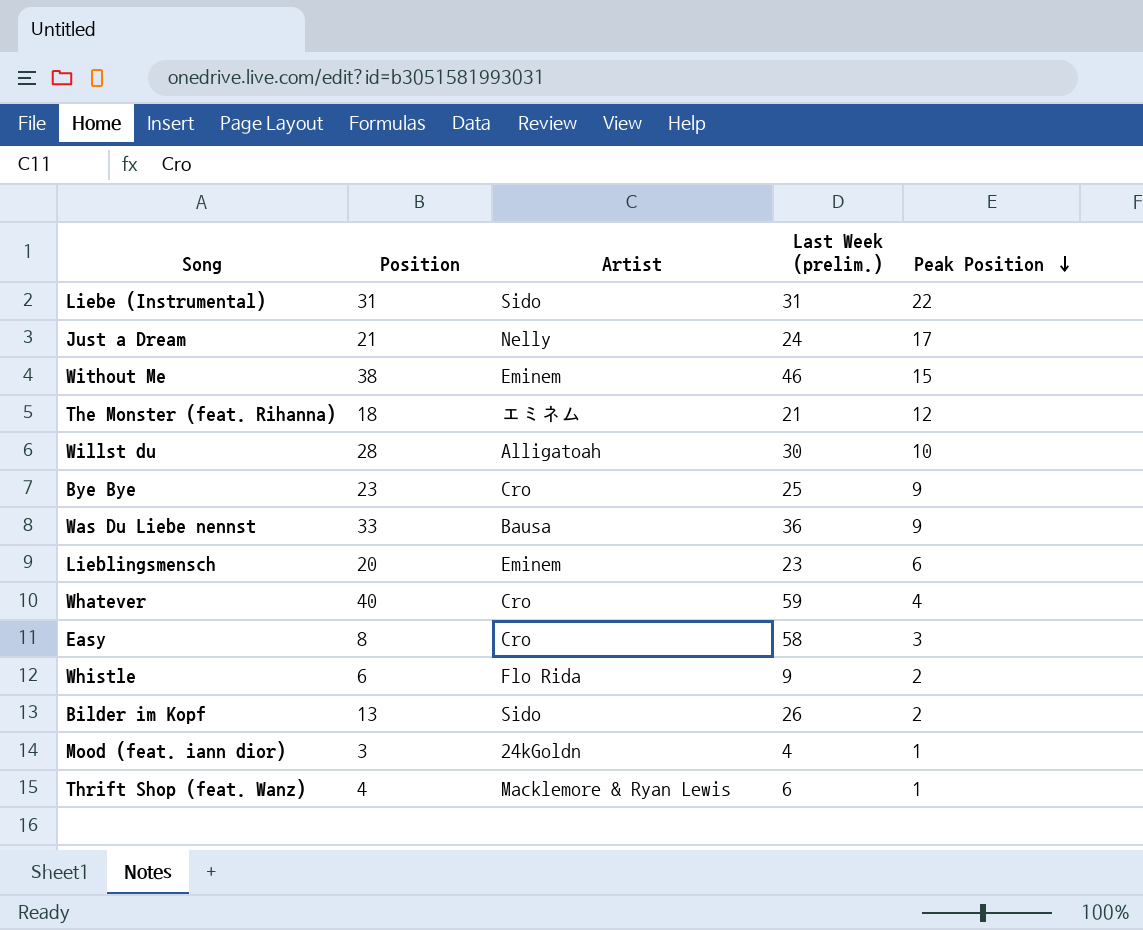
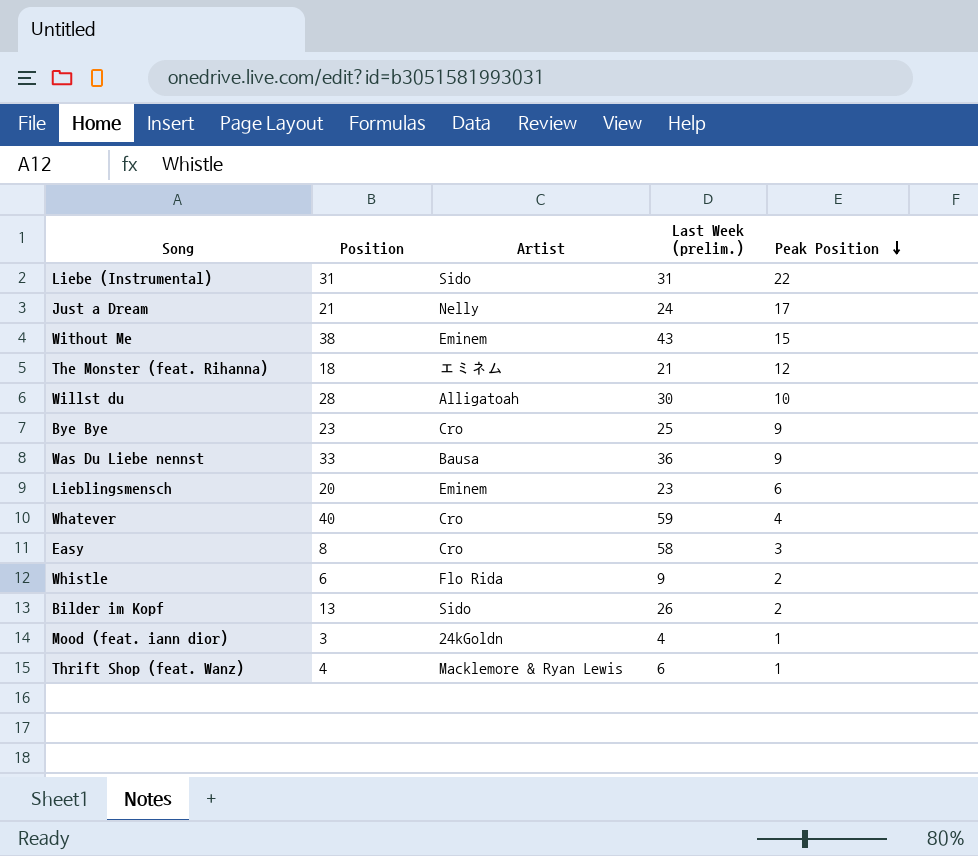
Without Me | Last Week (prelim.): 46 -> 43

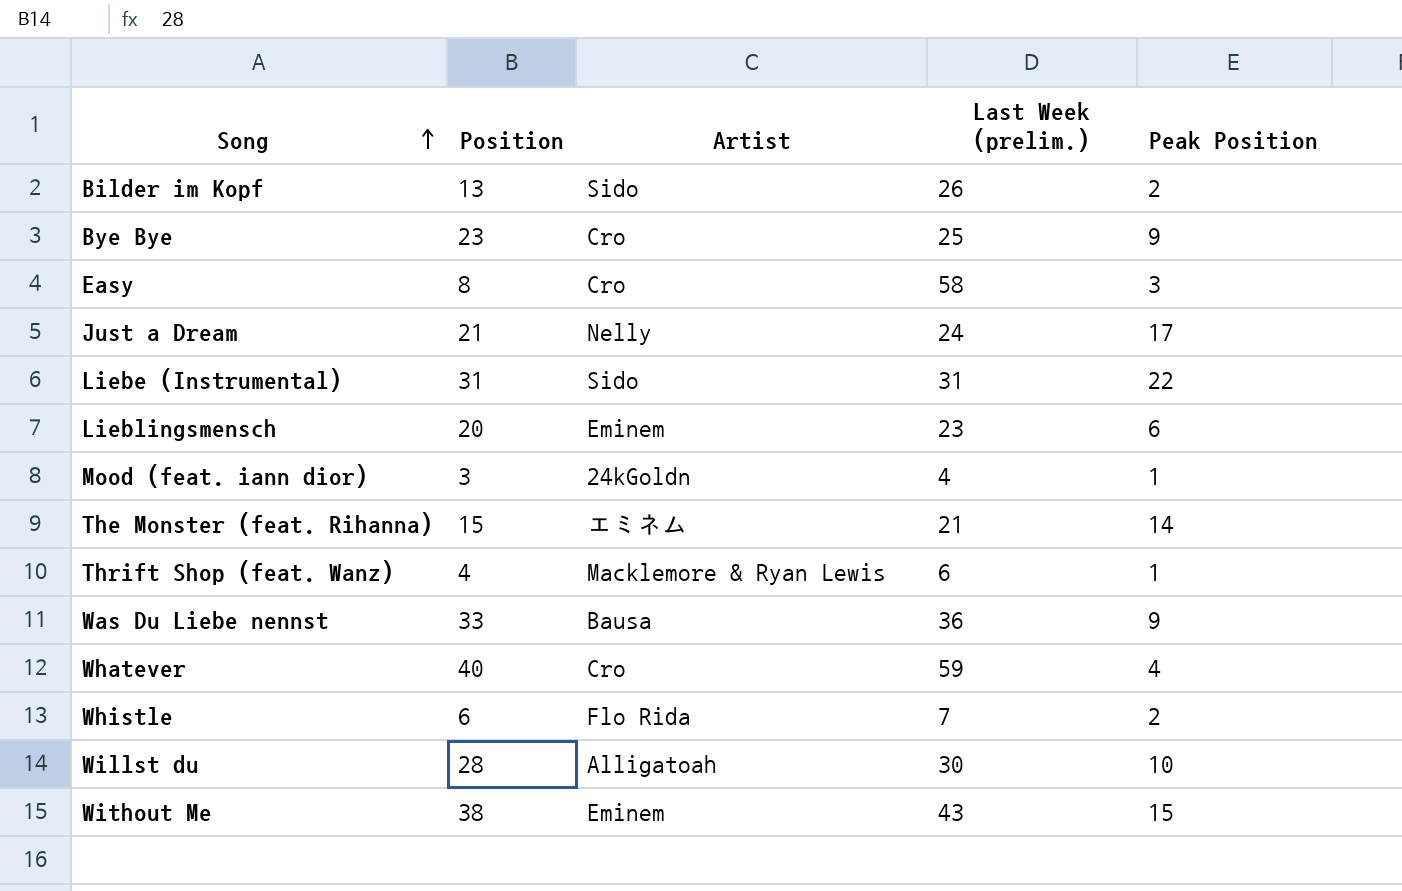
row order: Peak Position descending -> Song ascending
The Monster (feat. Rihanna) | Position: 18 -> 15
The Monster (feat. Rihanna) | Peak Position: 12 -> 14
Whistle | Last Week (prelim.): 9 -> 7

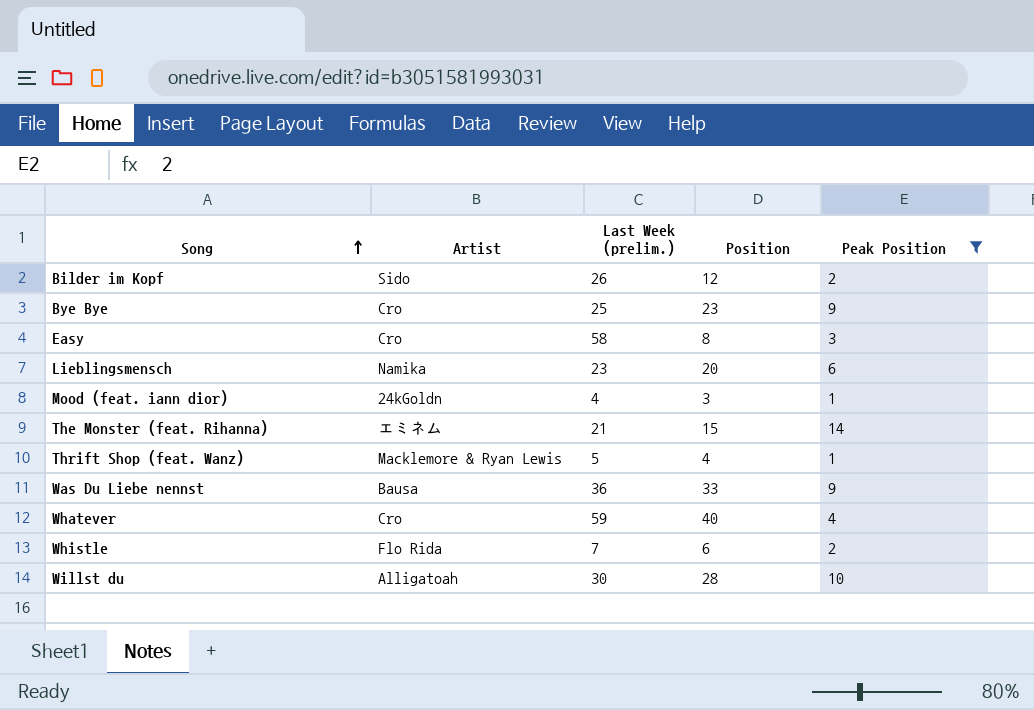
filter: none -> Peak Position <= 14
column Position | position: 2 -> 4
Bilder im Kopf | Position: 13 -> 12
Lieblingsmensch | Artist: Eminem -> Namika
Thrift Shop (feat. Wanz) | Last Week (prelim.): 6 -> 5

